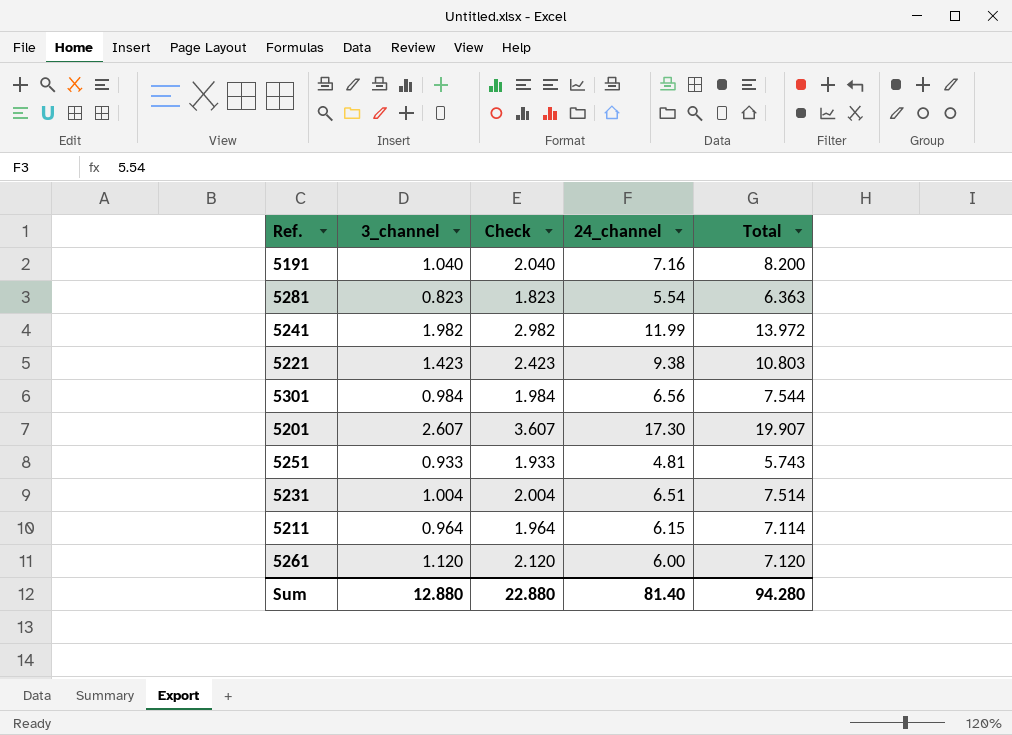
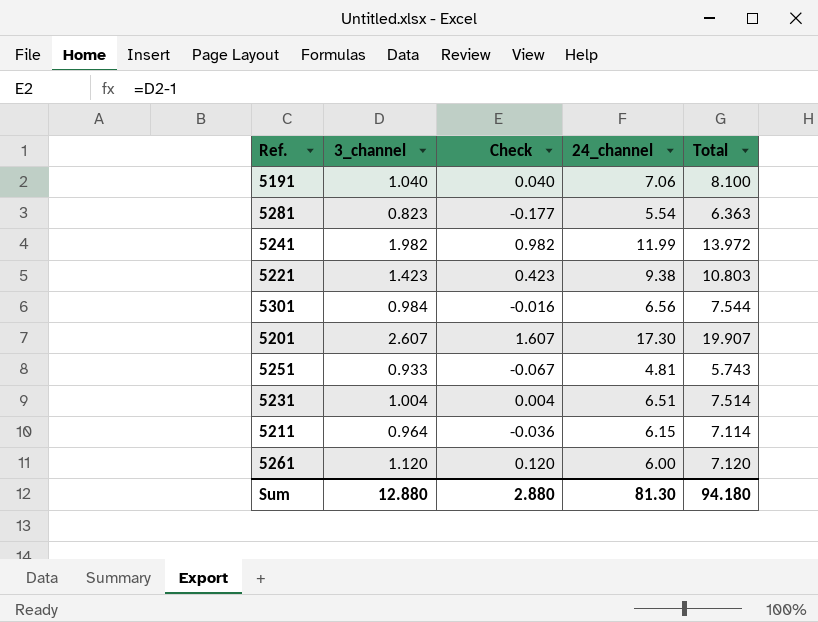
column Check | formula: [3_channel] + 1 -> [3_channel] - 1
5191 | 24_channel: 7.16 -> 7.06
5191 | Total: 8.200 -> 8.100
Sum | Check: 22.880 -> 2.880
Sum | 24_channel: 81.40 -> 81.30
Sum | Total: 94.280 -> 94.180

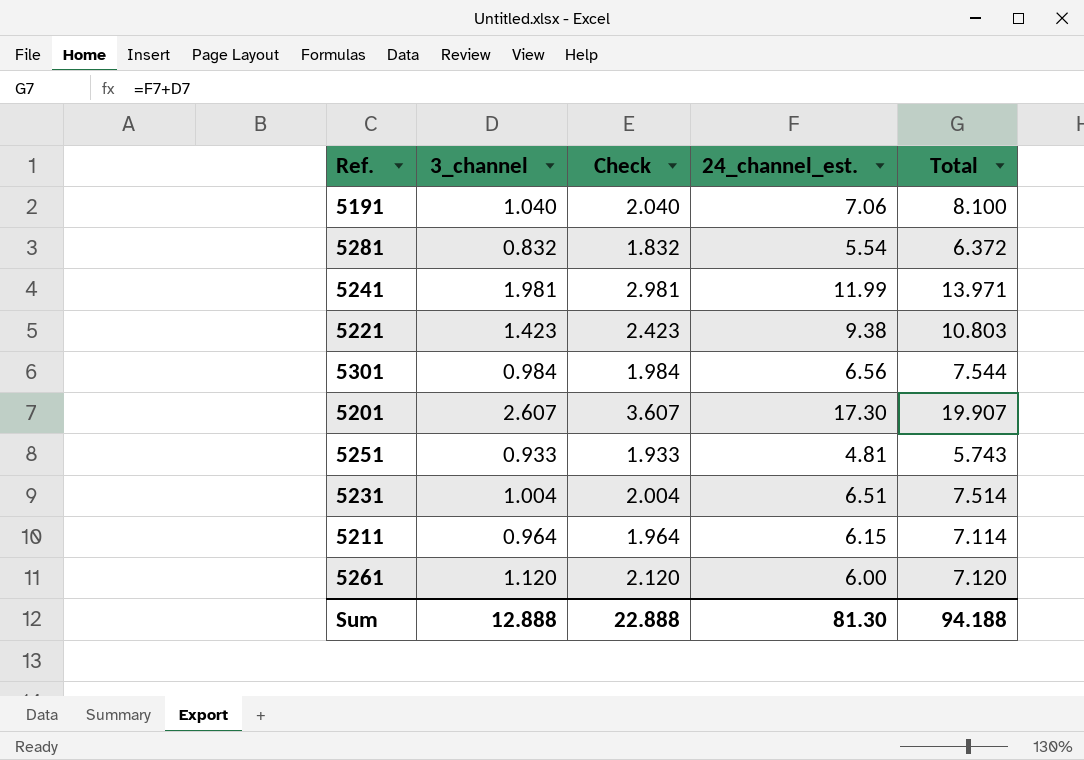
column Check | formula: [3_channel] - 1 -> [3_channel] + 1
column name: 24_channel -> 24_channel_est.
5281 | 3_channel: 0.823 -> 0.832
5281 | Total: 6.363 -> 6.372
5241 | 3_channel: 1.982 -> 1.981
5241 | Total: 13.972 -> 13.971
Sum | 3_channel: 12.880 -> 12.888
Sum | Check: 2.880 -> 22.888
Sum | Total: 94.180 -> 94.188

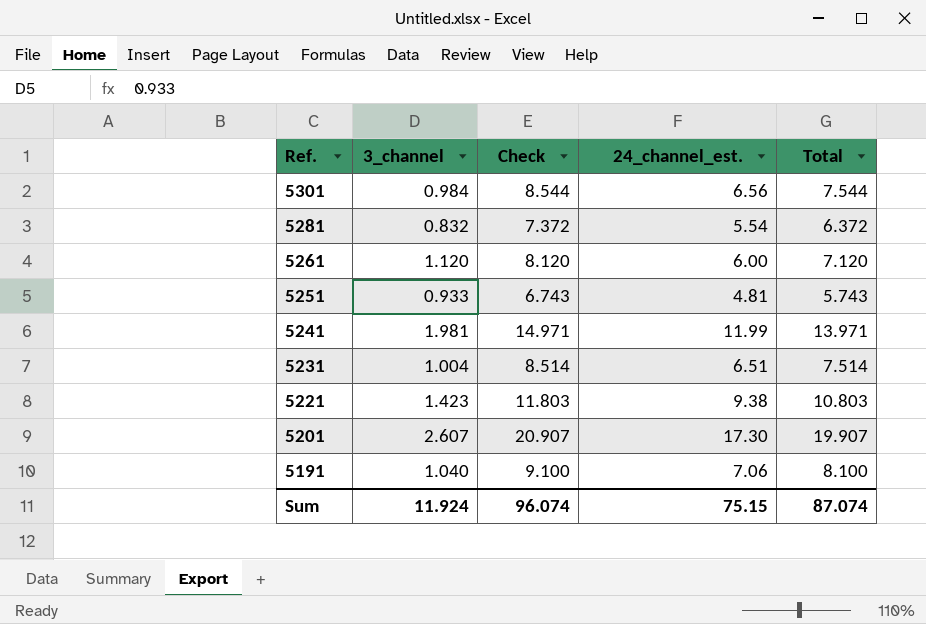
row order: none -> Ref. descending
column Check | formula: [3_channel] + 1 -> [Total] + 1
row 5211: 0.964 | 1.964 | 6.15 | 7.114 -> none
Sum | 3_channel: 12.888 -> 11.924
Sum | Check: 22.888 -> 96.074
Sum | 24_channel_est.: 81.30 -> 75.15
Sum | Total: 94.188 -> 87.074

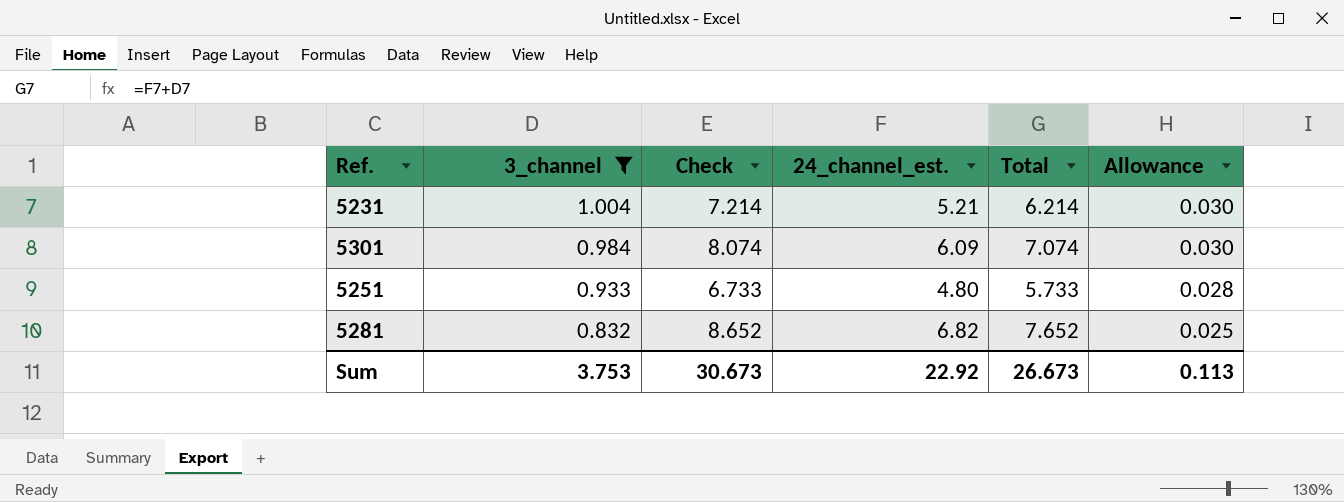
filter: none -> 3_channel <= 1.004
row order: Ref. descending -> 3_channel descending
column Allowance | formula: none -> [3_channel] * 0.03
5231 | Check: 8.514 -> 7.214
5231 | 24_channel_est.: 6.51 -> 5.21
5231 | Total: 7.514 -> 6.214
5301 | Check: 8.544 -> 8.074
5301 | 24_channel_est.: 6.56 -> 6.09
5301 | Total: 7.544 -> 7.074
5251 | Check: 6.743 -> 6.733
5251 | 24_channel_est.: 4.81 -> 4.80
5251 | Total: 5.743 -> 5.733
5281 | Check: 7.372 -> 8.652
5281 | 24_channel_est.: 5.54 -> 6.82
5281 | Total: 6.372 -> 7.652
Sum | 3_channel: 11.924 -> 3.753
Sum | Check: 96.074 -> 30.673
Sum | 24_channel_est.: 75.15 -> 22.92
Sum | Total: 87.074 -> 26.673

